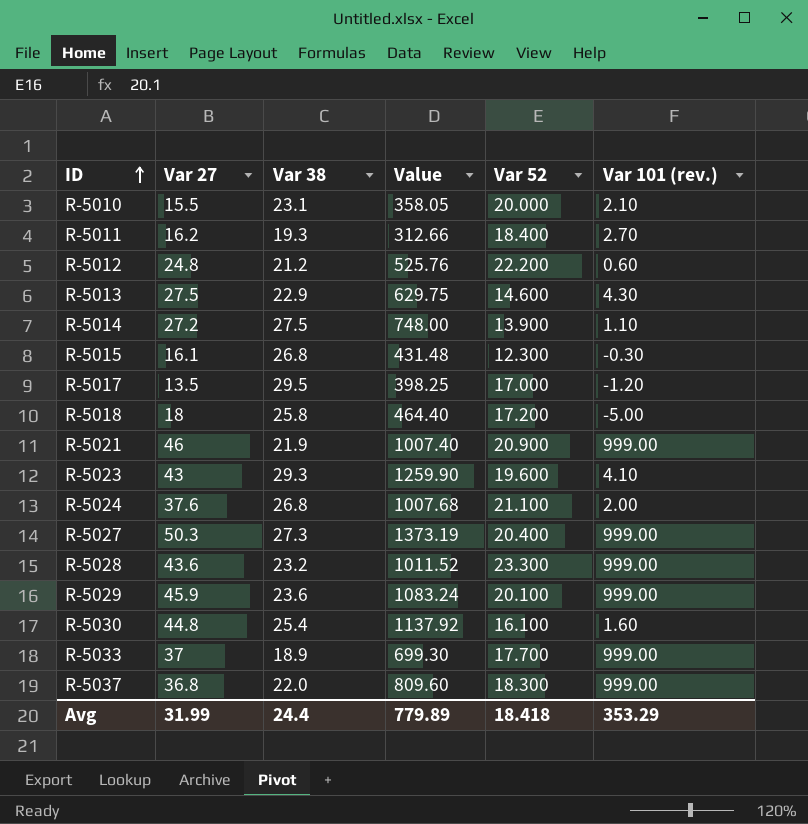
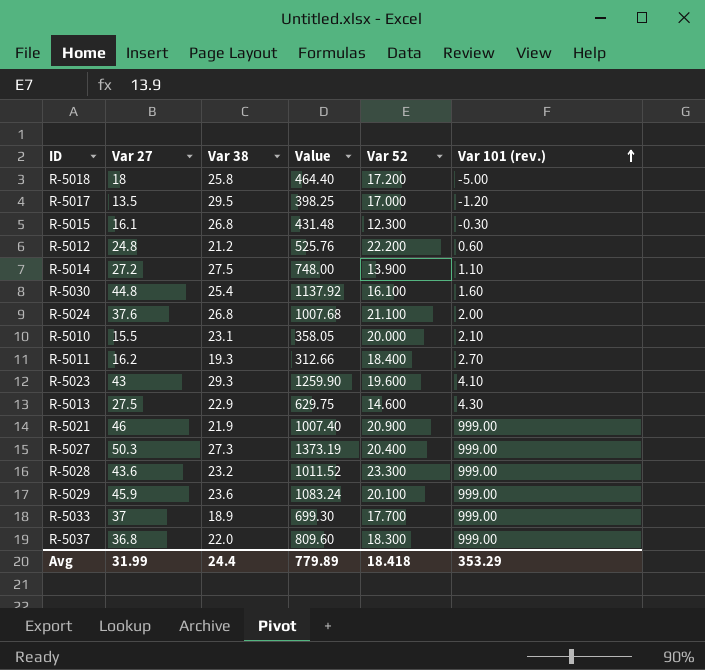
row order: ID ascending -> Var 101 (rev.) ascending

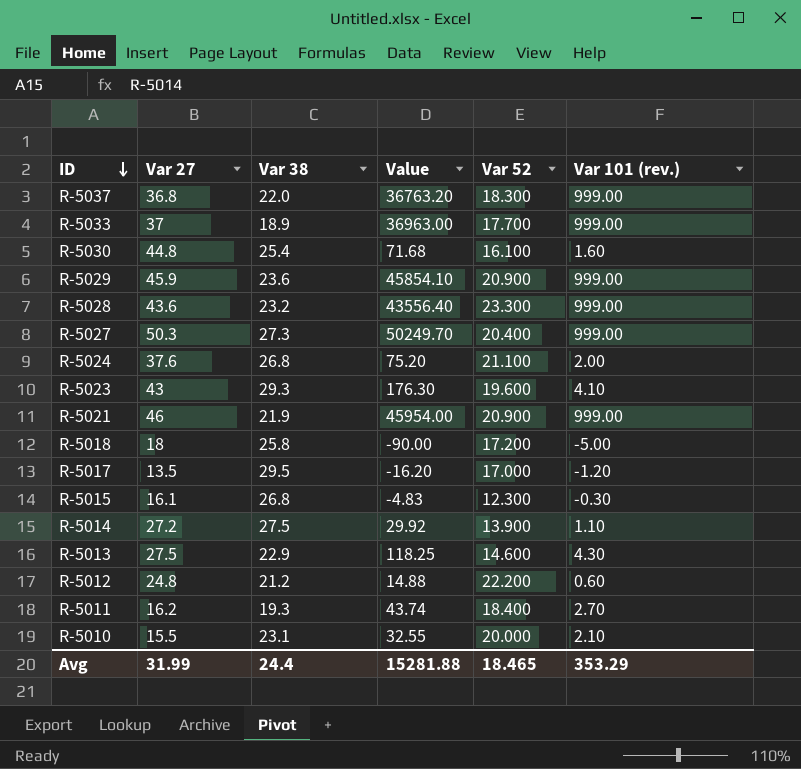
row order: Var 101 (rev.) ascending -> ID descending
column Value | formula: [Var 27] * [Var 38] -> [Var 27] * [Var 101 (rev.)]
R-5029 | Var 52: 20.100 -> 20.900
Avg | Value: 779.89 -> 15281.88
Avg | Var 52: 18.418 -> 18.465

